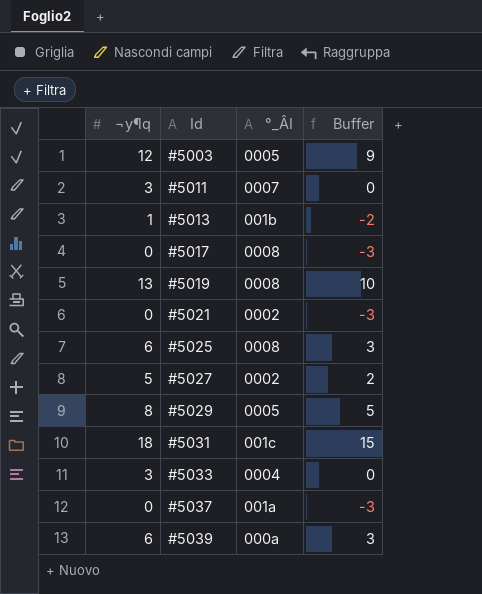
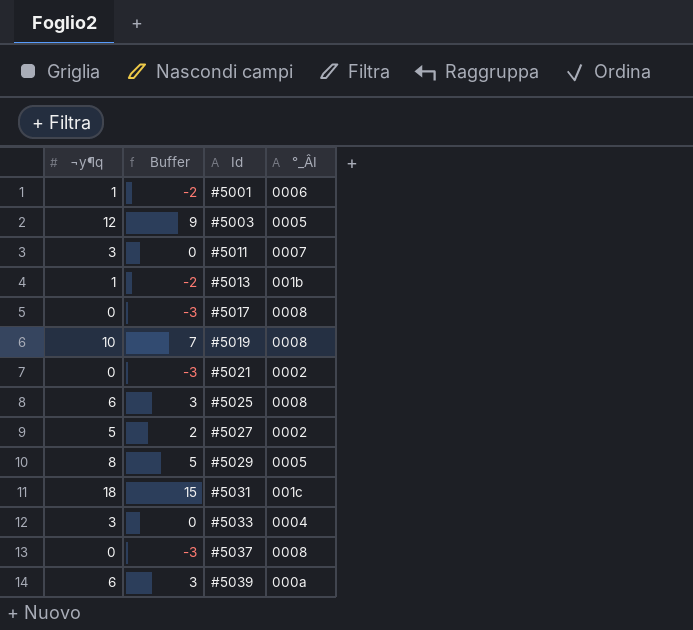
column Buffer | position: 4 -> 2
row #5001: none -> 1 | -2 | 0006
#5019 | ¬y¶q: 13 -> 10
#5019 | Buffer: 10 -> 7
#5037 | °_ÂI: 001a -> 0008

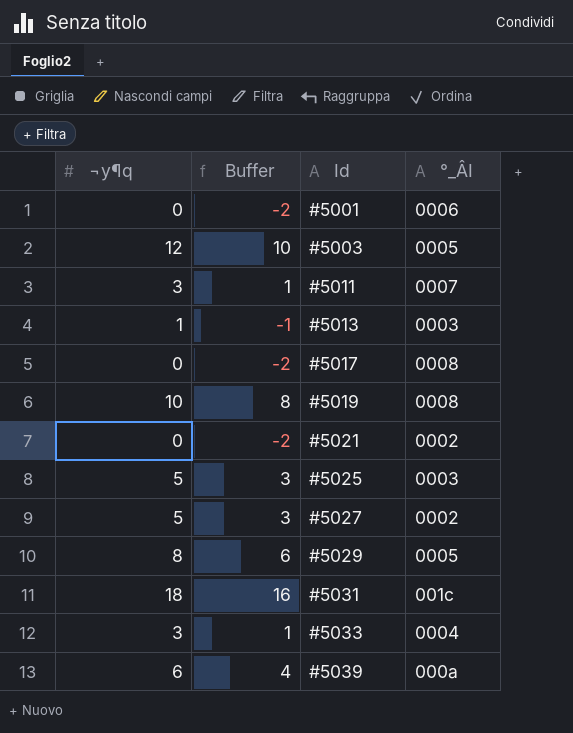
column Buffer | formula: [¬y¶q] - 3 -> [¬y¶q] - 2
row #5037: 0 | -3 | 0008 -> none
#5001 | ¬y¶q: 1 -> 0
#5013 | °_ÂI: 001b -> 0003
#5025 | ¬y¶q: 6 -> 5
#5025 | °_ÂI: 0008 -> 0003

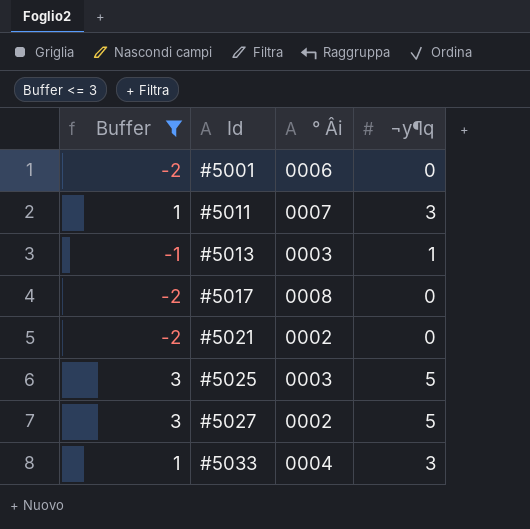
filter: none -> Buffer <= 3
column name: °_ÂI -> ° Âi
column ¬y¶q | position: 1 -> 4

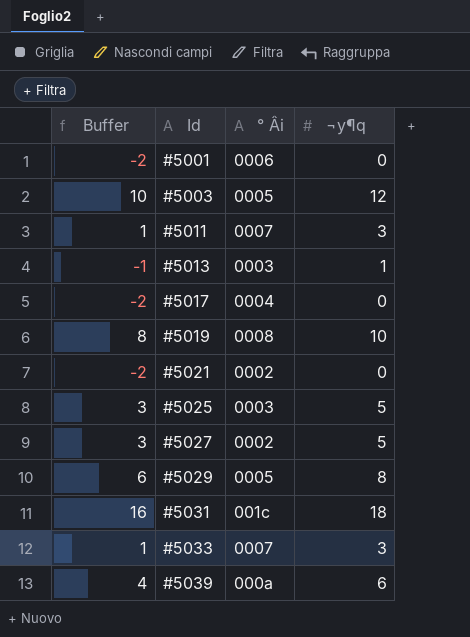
filter: Buffer <= 3 -> none
#5017 | ° Âi: 0008 -> 0004
#5033 | ° Âi: 0004 -> 0007

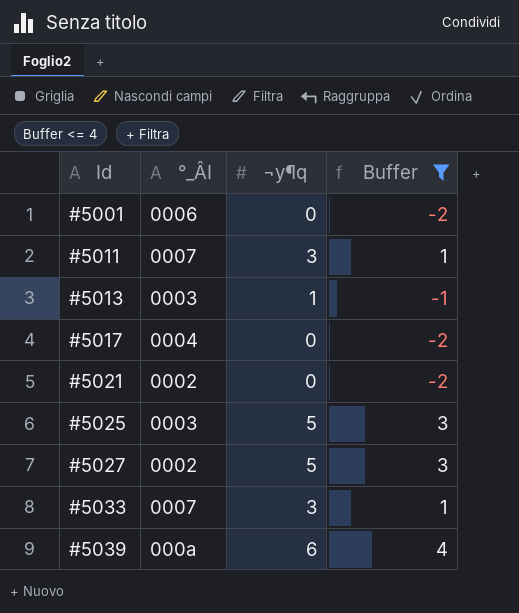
filter: none -> Buffer <= 4
column name: ° Âi -> °_ÂI
column Buffer | position: 1 -> 4

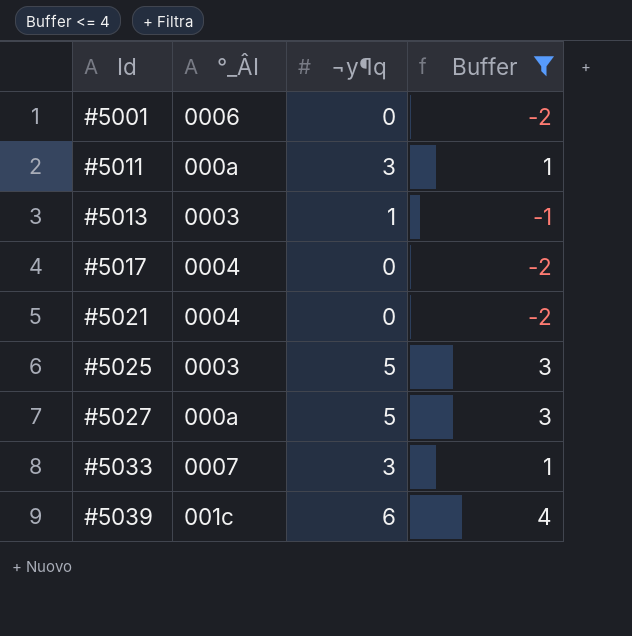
#5011 | °_ÂI: 0007 -> 000a
#5021 | °_ÂI: 0002 -> 0004
#5027 | °_ÂI: 0002 -> 000a
#5039 | °_ÂI: 000a -> 001c

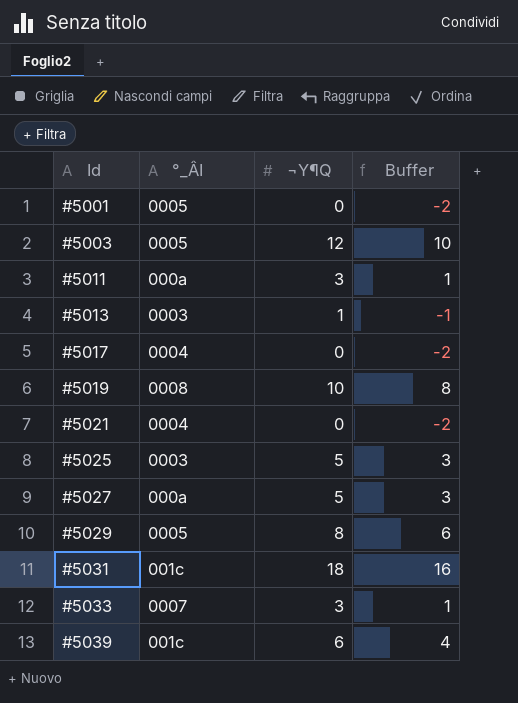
filter: Buffer <= 4 -> none
column name: ¬y¶q -> ¬Y¶Q
#5001 | °_ÂI: 0006 -> 0005

